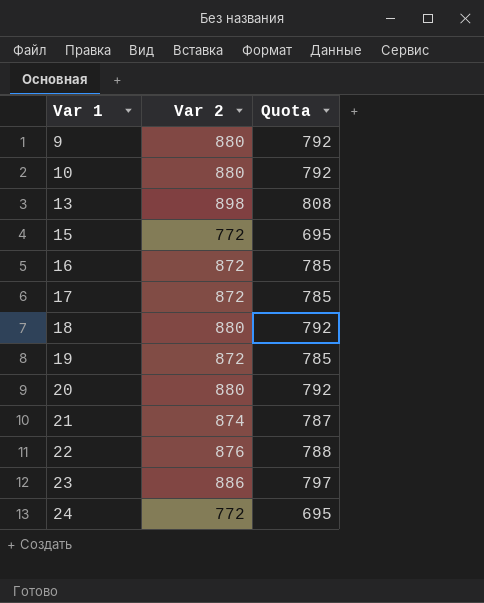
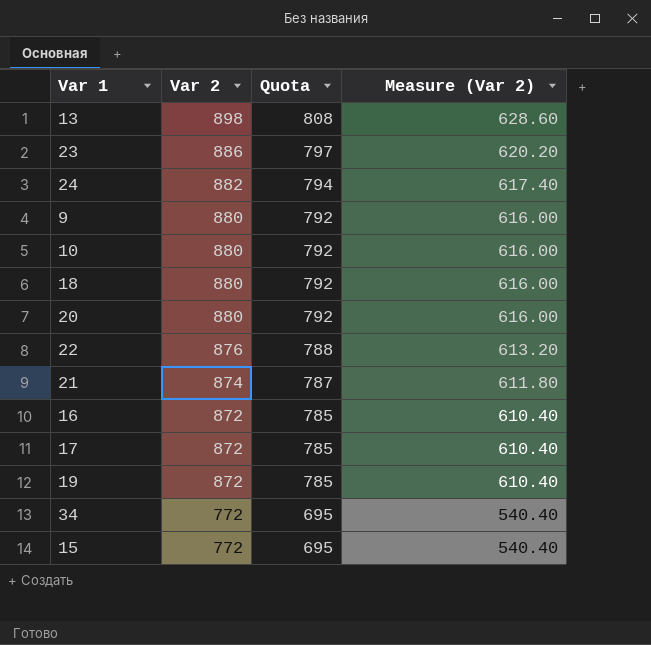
row order: Var 1 ascending -> Var 2 descending
column Measure (Var 2) | formula: none -> [Var 2] * 0.7
24 | Var 2: 772 -> 882
24 | Quota: 695 -> 794
row 34: none -> 772 | 695 | 540.40

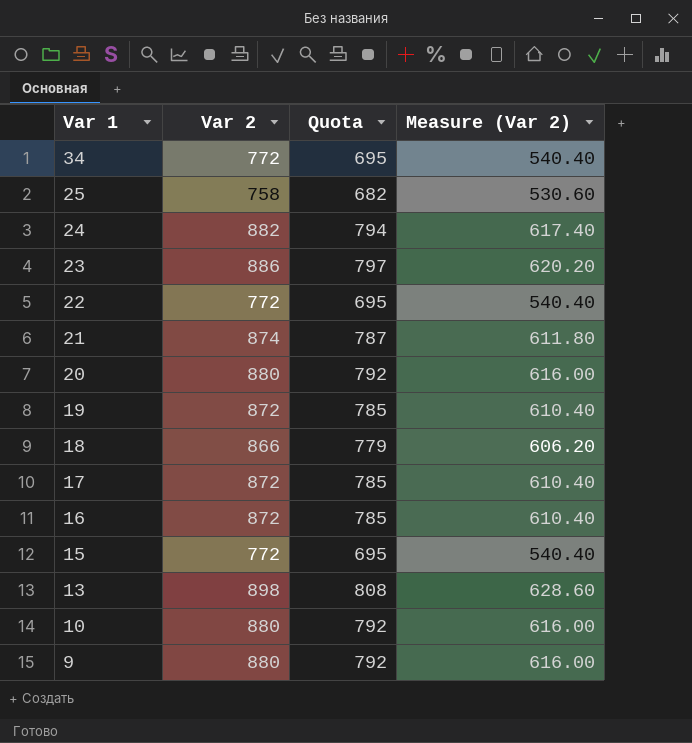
row order: Var 2 descending -> Var 1 descending
row 25: none -> 758 | 682 | 530.60
22 | Var 2: 876 -> 772
22 | Quota: 788 -> 695
22 | Measure (Var 2): 613.20 -> 540.40
18 | Var 2: 880 -> 866
18 | Quota: 792 -> 779
18 | Measure (Var 2): 616.00 -> 606.20

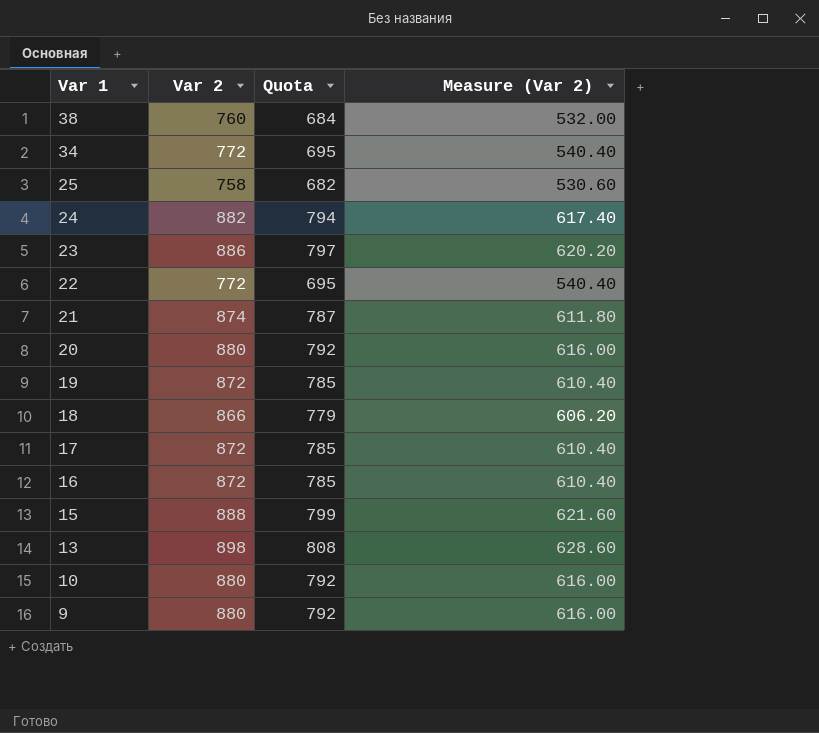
row 38: none -> 760 | 684 | 532.00
15 | Var 2: 772 -> 888
15 | Quota: 695 -> 799
15 | Measure (Var 2): 540.40 -> 621.60

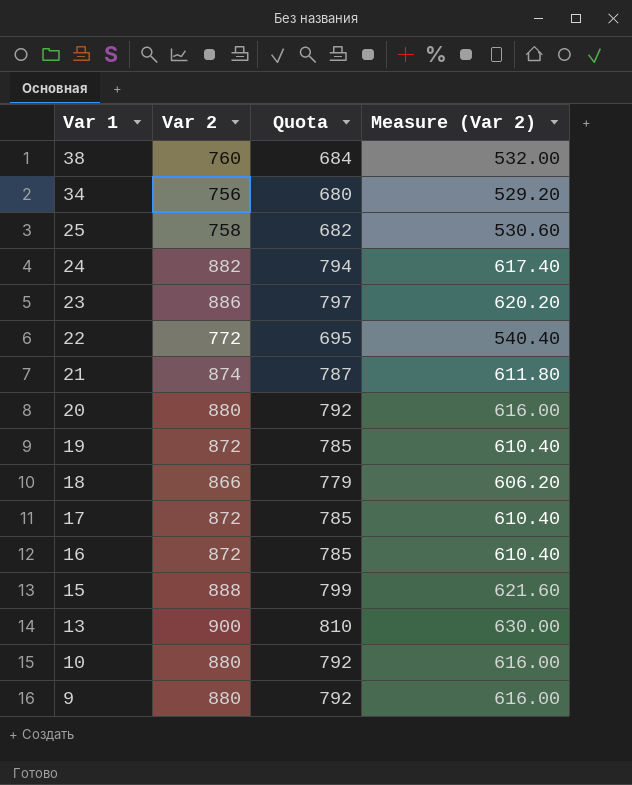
34 | Var 2: 772 -> 756
34 | Quota: 695 -> 680
34 | Measure (Var 2): 540.40 -> 529.20
13 | Var 2: 898 -> 900
13 | Quota: 808 -> 810
13 | Measure (Var 2): 628.60 -> 630.00

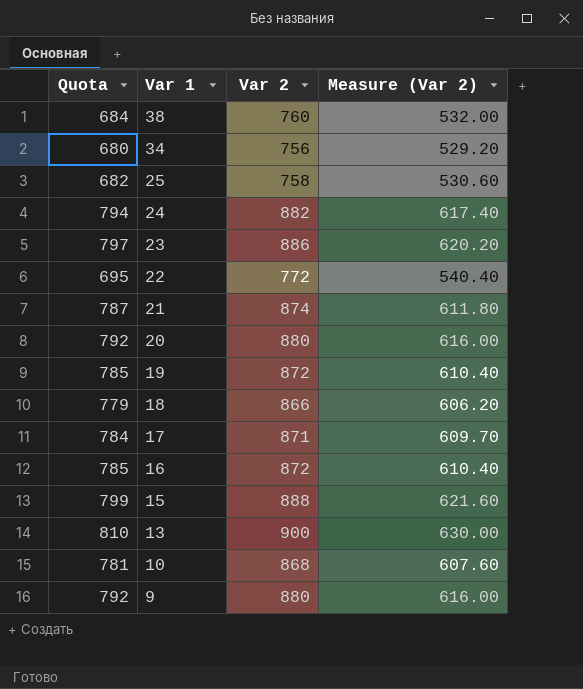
column Quota | position: 3 -> 1
17 | Quota: 785 -> 784
17 | Var 2: 872 -> 871
17 | Measure (Var 2): 610.40 -> 609.70
10 | Quota: 792 -> 781
10 | Var 2: 880 -> 868
10 | Measure (Var 2): 616.00 -> 607.60

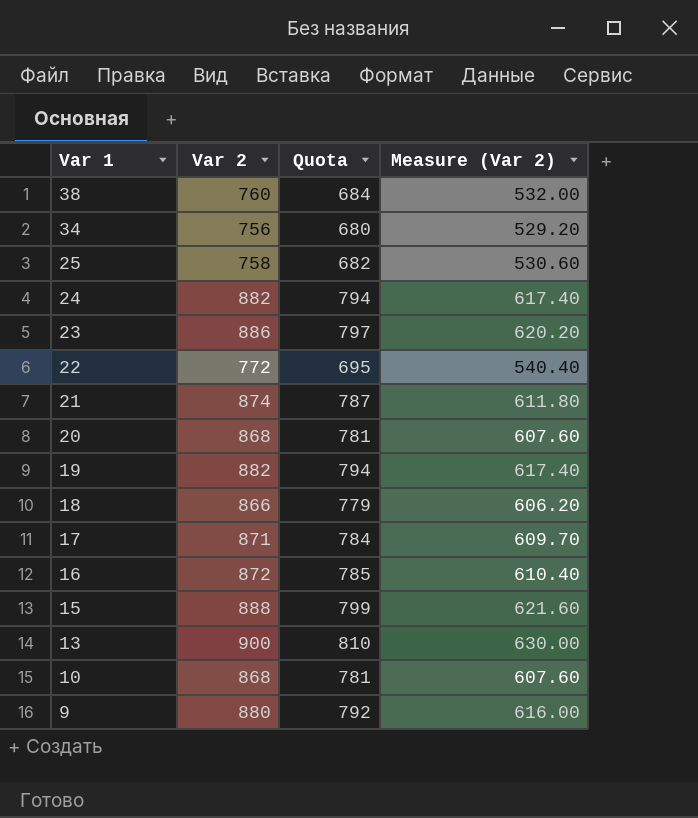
column Quota | position: 1 -> 3
20 | Var 2: 880 -> 868
20 | Quota: 792 -> 781
20 | Measure (Var 2): 616.00 -> 607.60
19 | Var 2: 872 -> 882
19 | Quota: 785 -> 794
19 | Measure (Var 2): 610.40 -> 617.40

